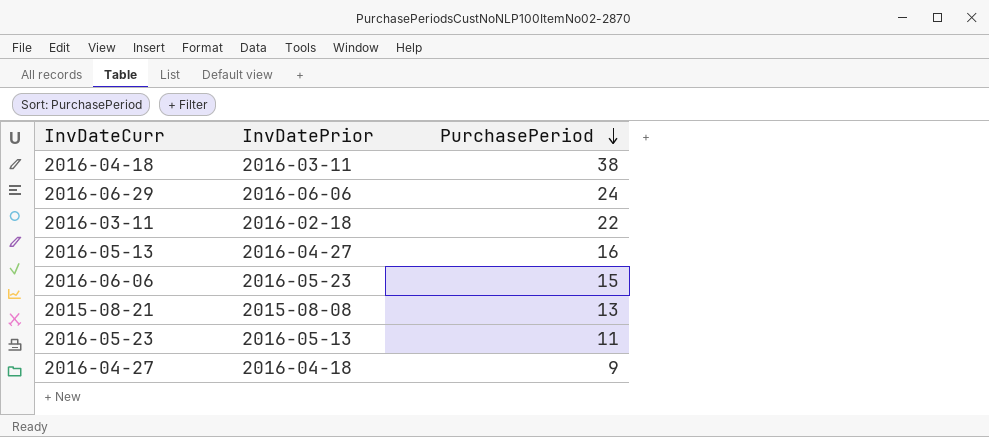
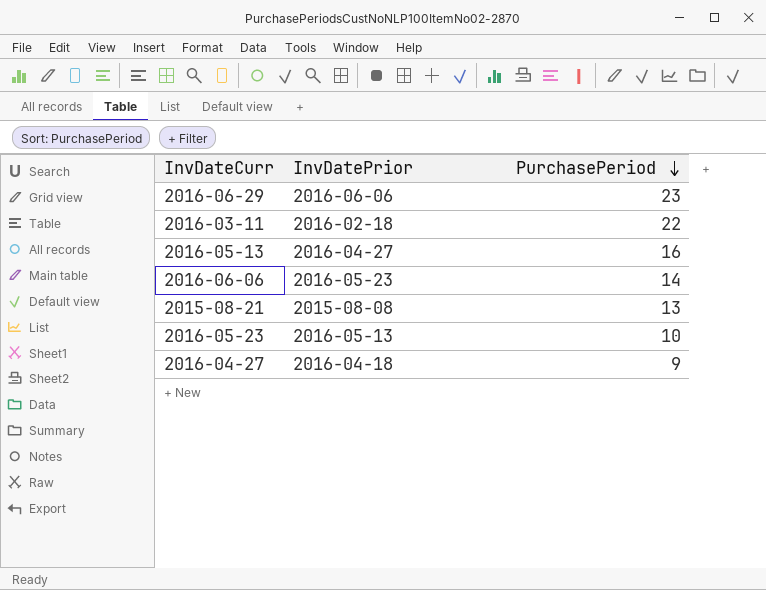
row 2016-04-18: 2016-03-11 | 38 -> none
2016-06-29 | PurchasePeriod: 24 -> 23
2016-06-06 | PurchasePeriod: 15 -> 14
2016-05-23 | PurchasePeriod: 11 -> 10

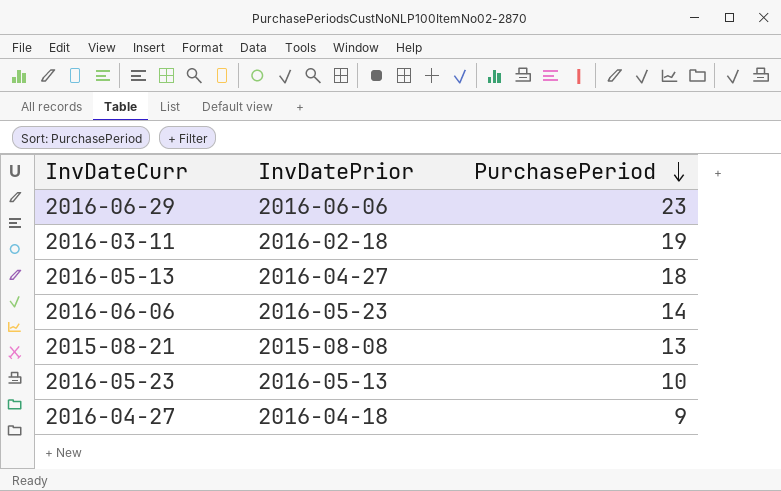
2016-03-11 | PurchasePeriod: 22 -> 19
2016-05-13 | PurchasePeriod: 16 -> 18

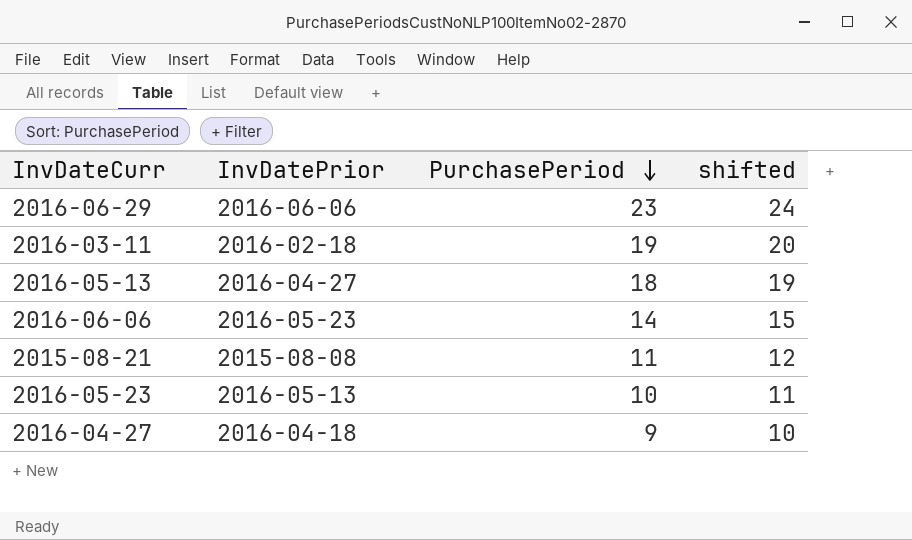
column shifted | formula: none -> [PurchasePeriod] + 1
2015-08-21 | PurchasePeriod: 13 -> 11

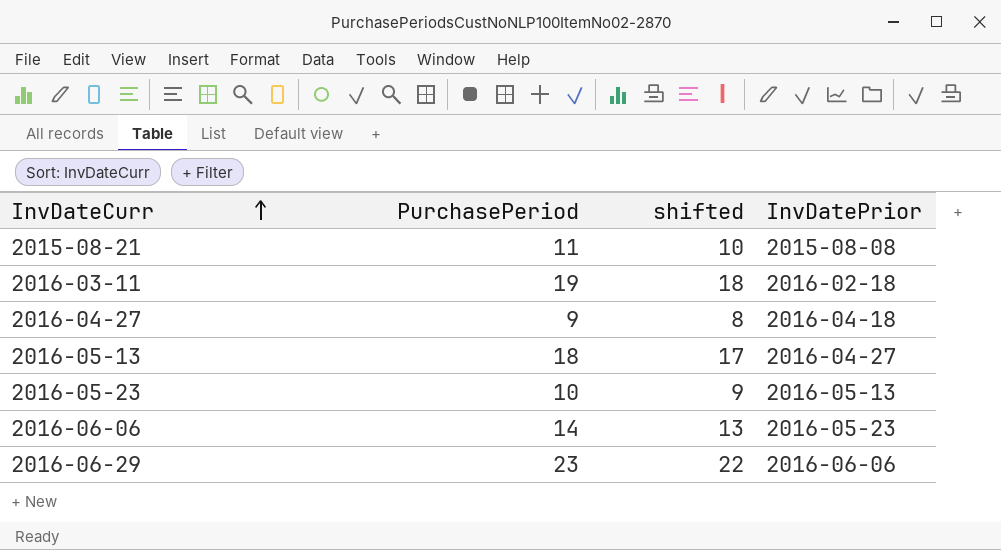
row order: PurchasePeriod descending -> InvDateCurr ascending
column shifted | formula: [PurchasePeriod] + 1 -> [PurchasePeriod] - 1
column InvDatePrior | position: 2 -> 4

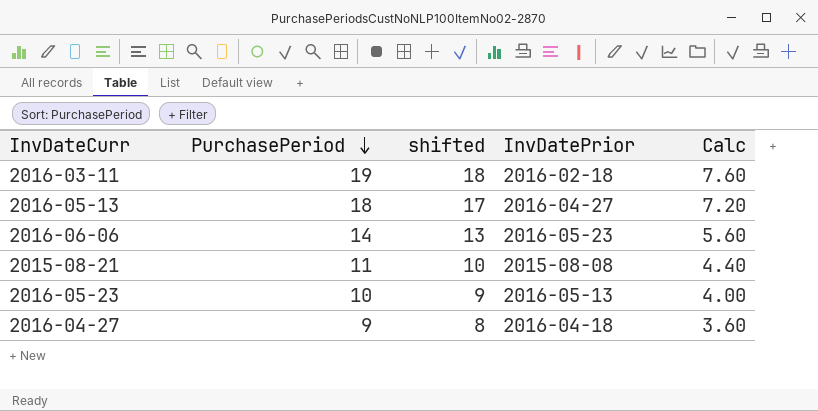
row order: InvDateCurr ascending -> PurchasePeriod descending
column Calc | formula: none -> [PurchasePeriod] * 0.4
row 2016-06-29: 23 | 22 | 2016-06-06 -> none

